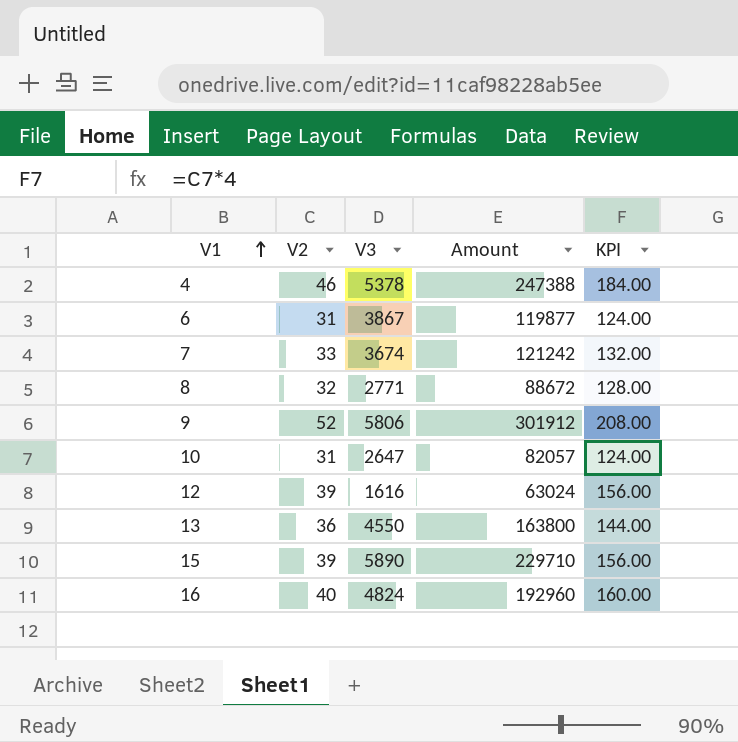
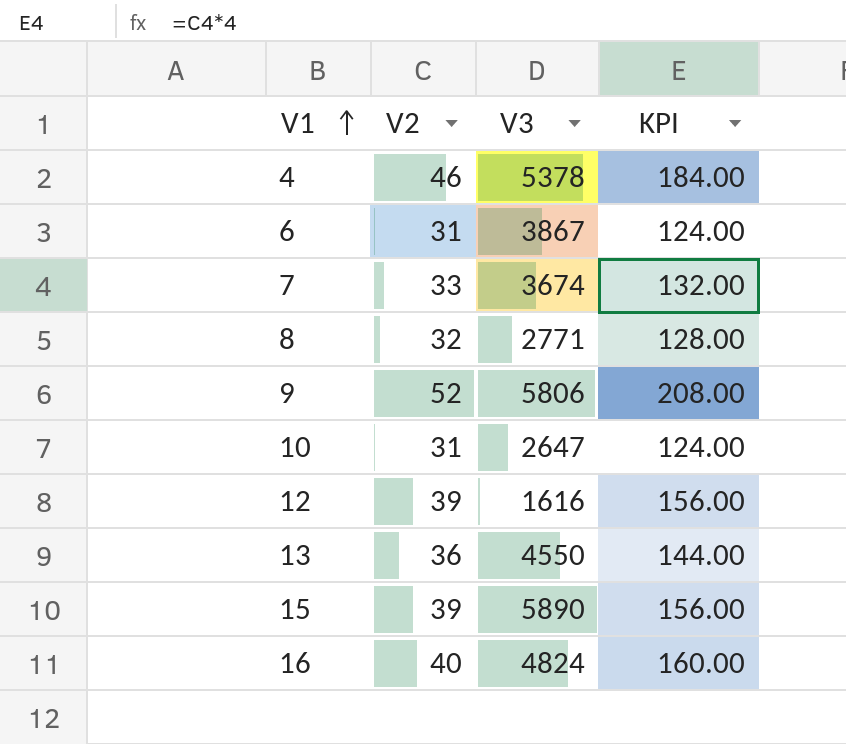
column Amount | formula: [V2] * [V3] -> none

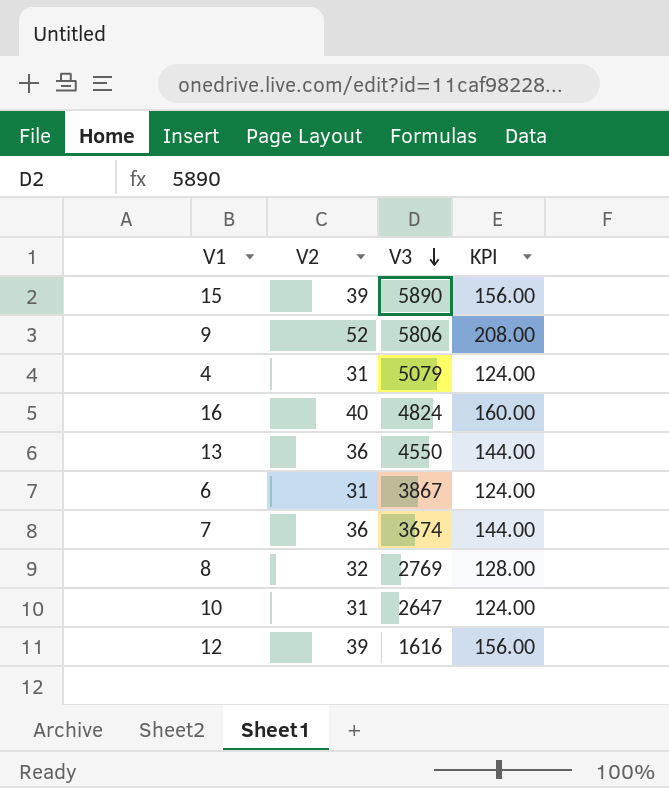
row order: V1 ascending -> V3 descending
4 | V2: 46 -> 31
4 | V3: 5378 -> 5079
4 | KPI: 184.00 -> 124.00
7 | V2: 33 -> 36
7 | KPI: 132.00 -> 144.00
8 | V3: 2771 -> 2769

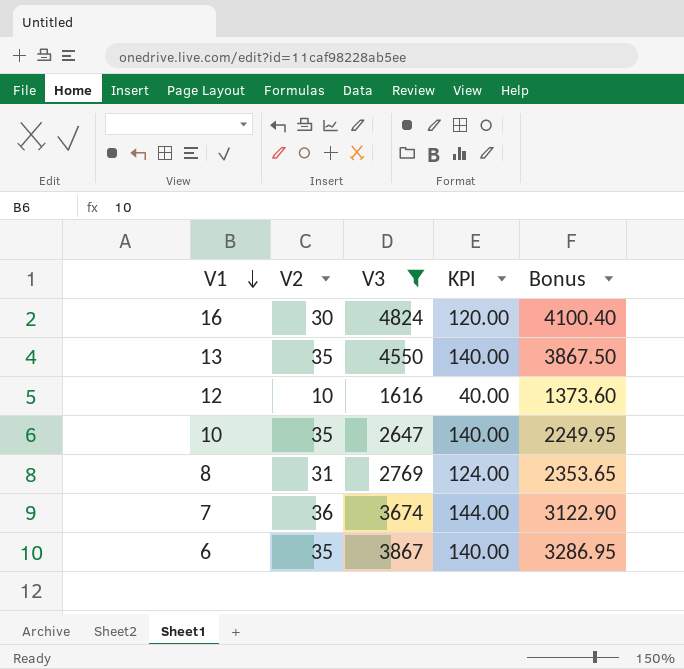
filter: none -> V3 <= 4824
row order: V3 descending -> V1 descending
column Bonus | formula: none -> [V3] * 0.85
16 | V2: 40 -> 30
16 | KPI: 160.00 -> 120.00
13 | V2: 36 -> 35
13 | KPI: 144.00 -> 140.00
12 | V2: 39 -> 10
12 | KPI: 156.00 -> 40.00
10 | V2: 31 -> 35
10 | KPI: 124.00 -> 140.00
8 | V2: 32 -> 31
8 | KPI: 128.00 -> 124.00
6 | V2: 31 -> 35
6 | KPI: 124.00 -> 140.00

